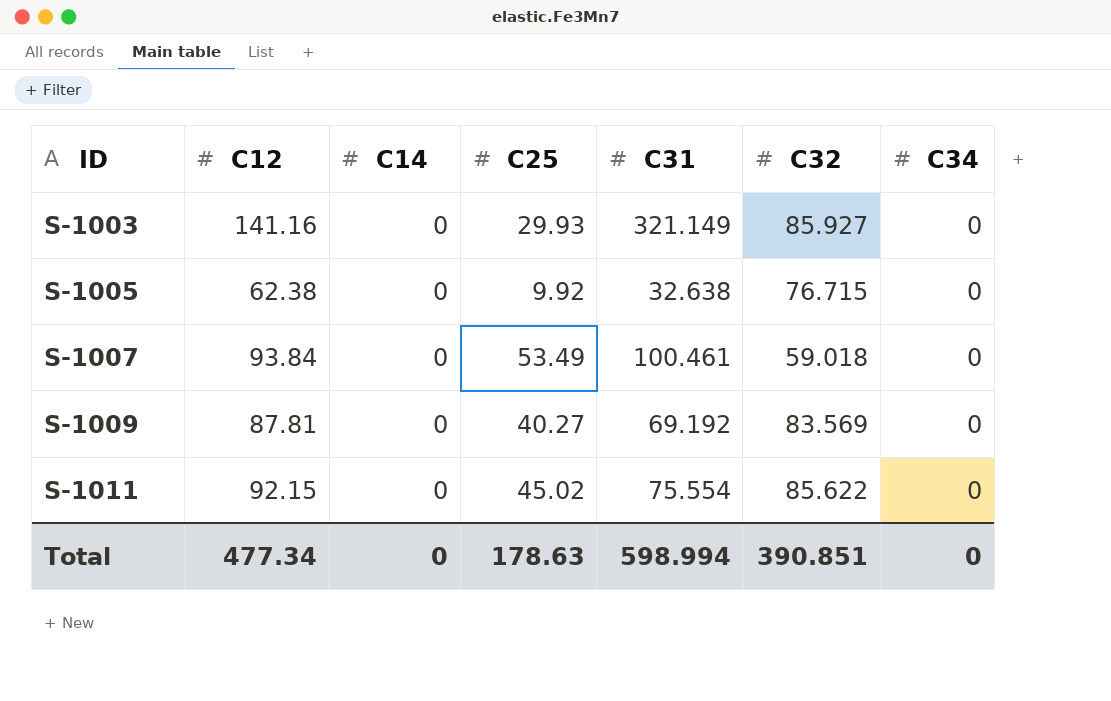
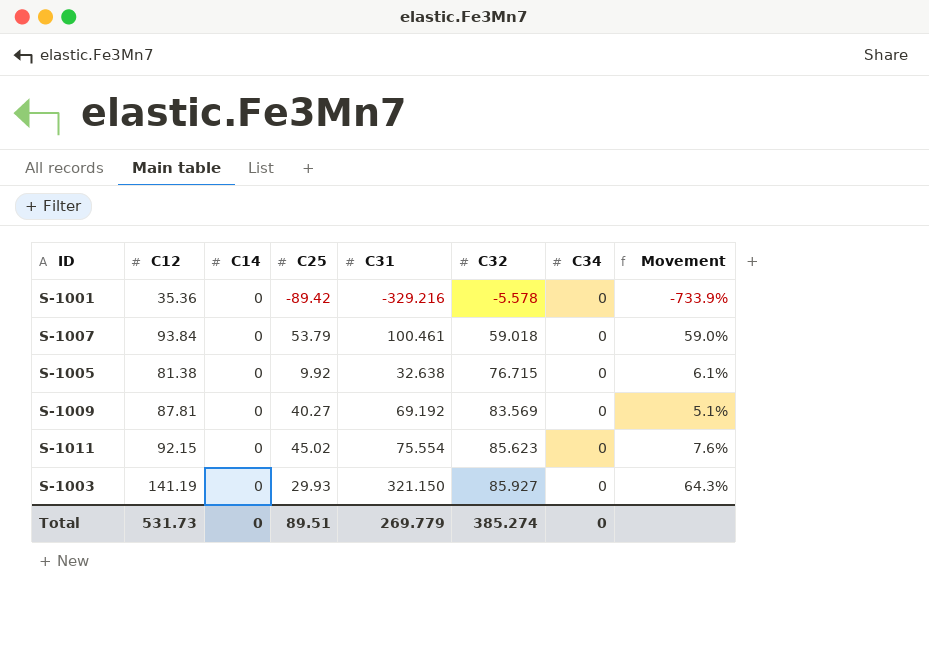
row order: ID ascending -> C32 ascending
column Movement | formula: none -> ([C12] - [C32]) / [C32]
row S-1001: none -> 35.36 | 0 | -89.42 | -329.216 | -5.578 | 0 | -733.9%
S-1007 | C25: 53.49 -> 53.79
S-1005 | C12: 62.38 -> 81.38
S-1011 | C32: 85.622 -> 85.623
S-1003 | C12: 141.16 -> 141.19
S-1003 | C31: 321.149 -> 321.150
Total | C12: 477.34 -> 531.73
Total | C25: 178.63 -> 89.51
Total | C31: 598.994 -> 269.779
Total | C32: 390.851 -> 385.274

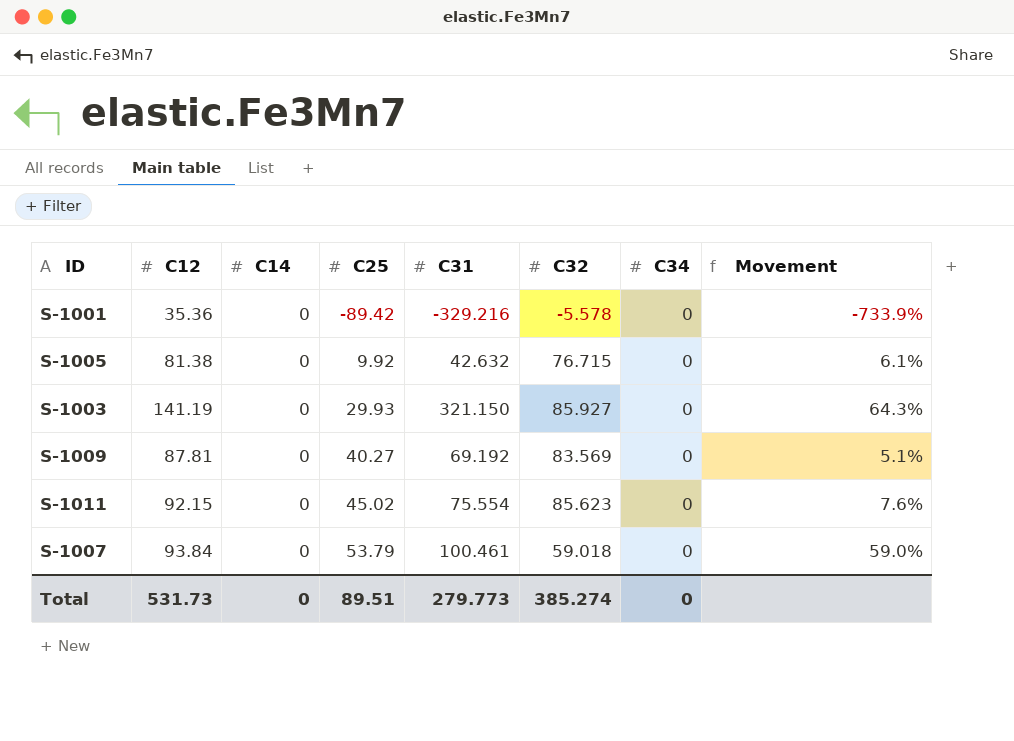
row order: C32 ascending -> C25 ascending
S-1005 | C31: 32.638 -> 42.632
Total | C31: 269.779 -> 279.773

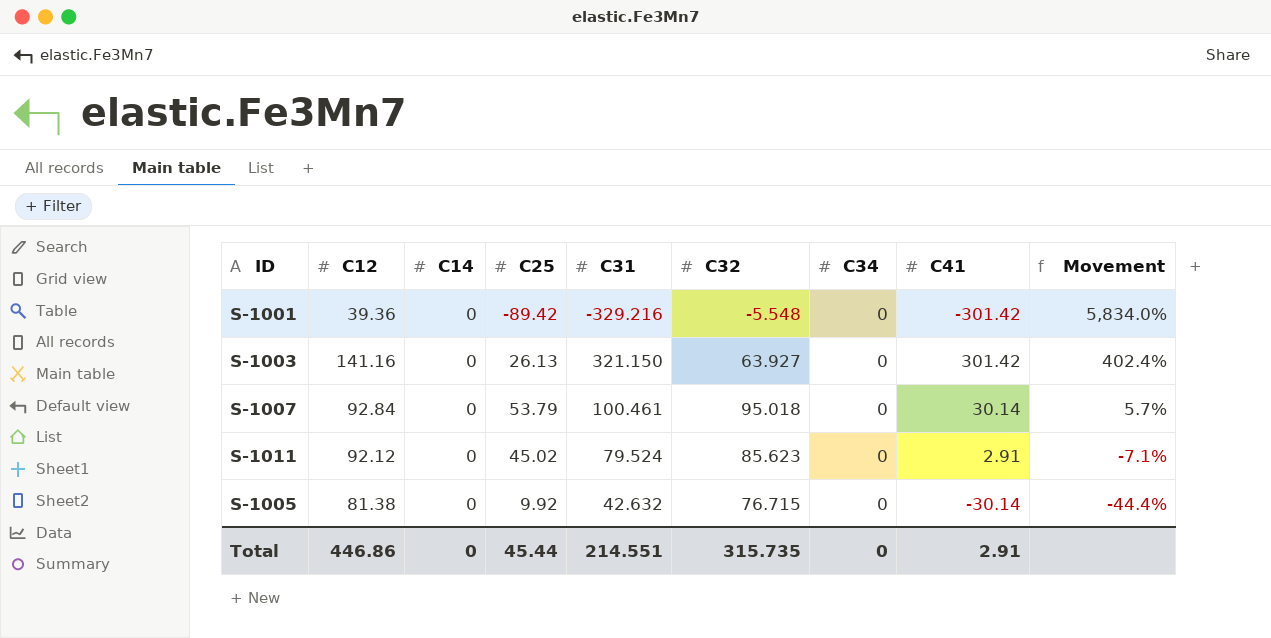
row order: C25 ascending -> Movement descending
column C41 | position: none -> 8
column Movement | formula: ([C12] - [C32]) / [C32] -> ([C31] - [C32]) / [C32]
row S-1009: 87.81 | 0 | 40.27 | 69.192 | 83.569 | 0 | 5.1% -> none
S-1001 | C12: 35.36 -> 39.36
S-1001 | C32: -5.578 -> -5.548
S-1003 | C12: 141.19 -> 141.16
S-1003 | C25: 29.93 -> 26.13
S-1003 | C32: 85.927 -> 63.927
S-1007 | C12: 93.84 -> 92.84
S-1007 | C32: 59.018 -> 95.018
S-1011 | C12: 92.15 -> 92.12
S-1011 | C31: 75.554 -> 79.524
Total | C12: 531.73 -> 446.86
Total | C25: 89.51 -> 45.44
Total | C31: 279.773 -> 214.551
Total | C32: 385.274 -> 315.735

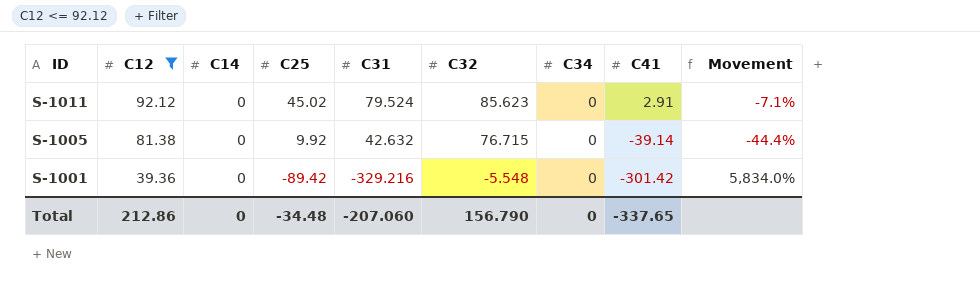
filter: none -> C12 <= 92.12
row order: Movement descending -> ID descending
S-1005 | C41: -30.14 -> -39.14
Total | C12: 446.86 -> 212.86
Total | C25: 45.44 -> -34.48
Total | C31: 214.551 -> -207.060
Total | C32: 315.735 -> 156.790
Total | C41: 2.91 -> -337.65

